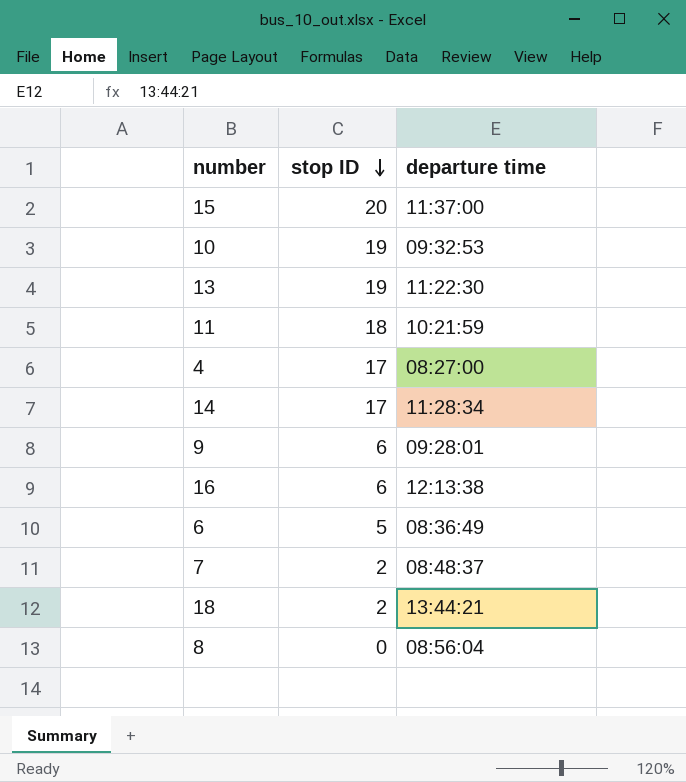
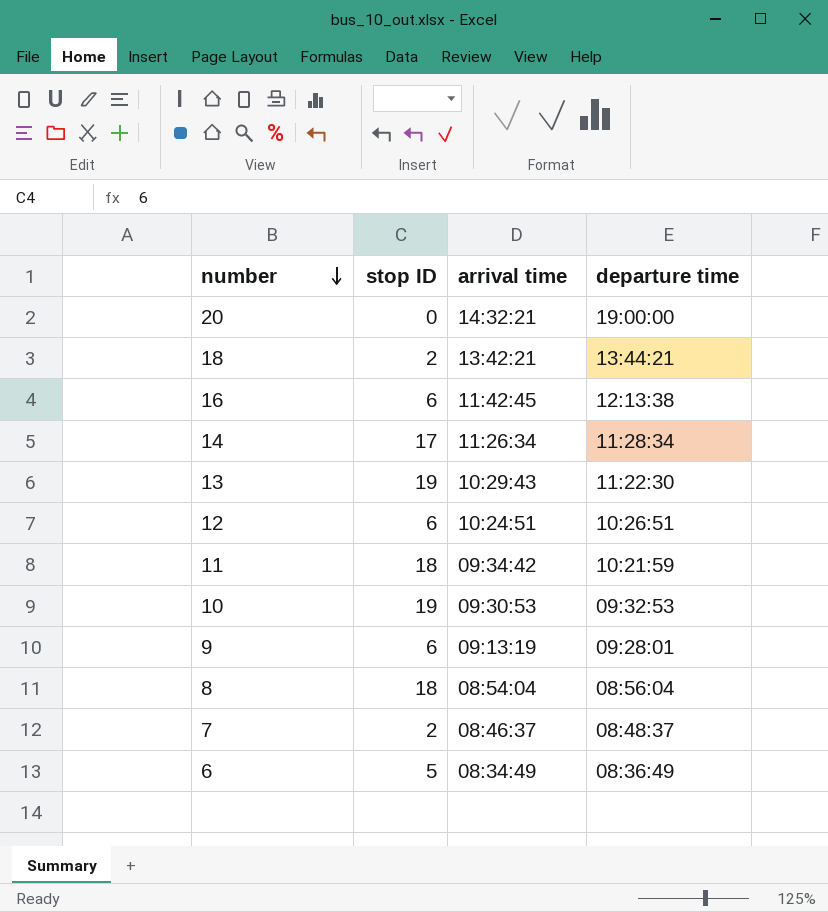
row order: stop ID descending -> number descending
column arrival time | position: none -> 3
row 15: 20 | 11:37:00 -> none
row 4: 17 | 08:27:00 -> none
row 20: none -> 0 | 14:32:21 | 19:00:00
row 12: none -> 6 | 10:24:51 | 10:26:51
8 | stop ID: 0 -> 18

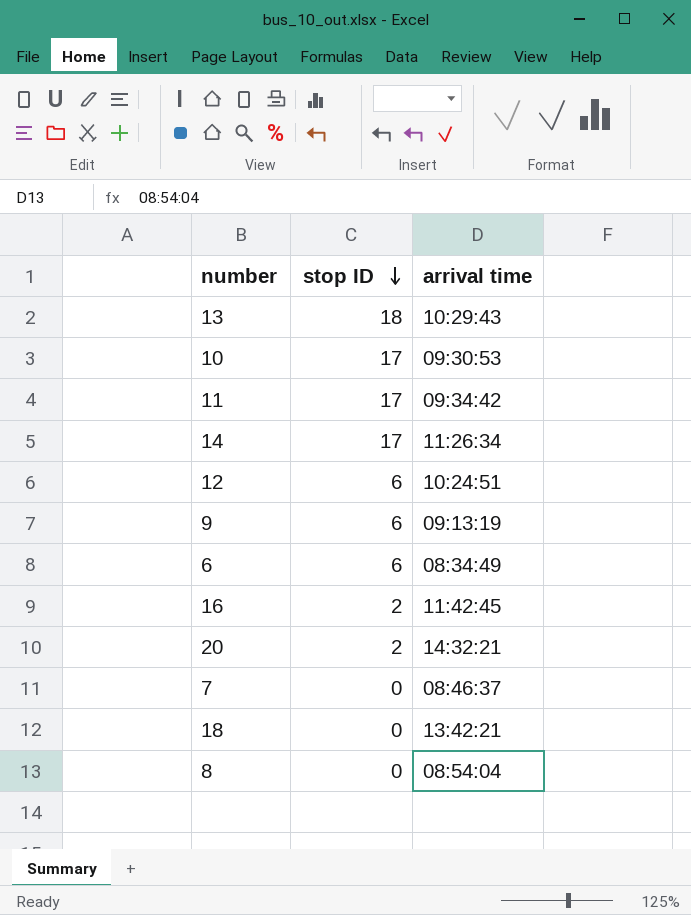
row order: number descending -> stop ID descending
column departure time | position: 4 -> none
13 | stop ID: 19 -> 18
10 | stop ID: 19 -> 17
11 | stop ID: 18 -> 17
6 | stop ID: 5 -> 6
16 | stop ID: 6 -> 2
20 | stop ID: 0 -> 2
7 | stop ID: 2 -> 0
18 | stop ID: 2 -> 0
8 | stop ID: 18 -> 0

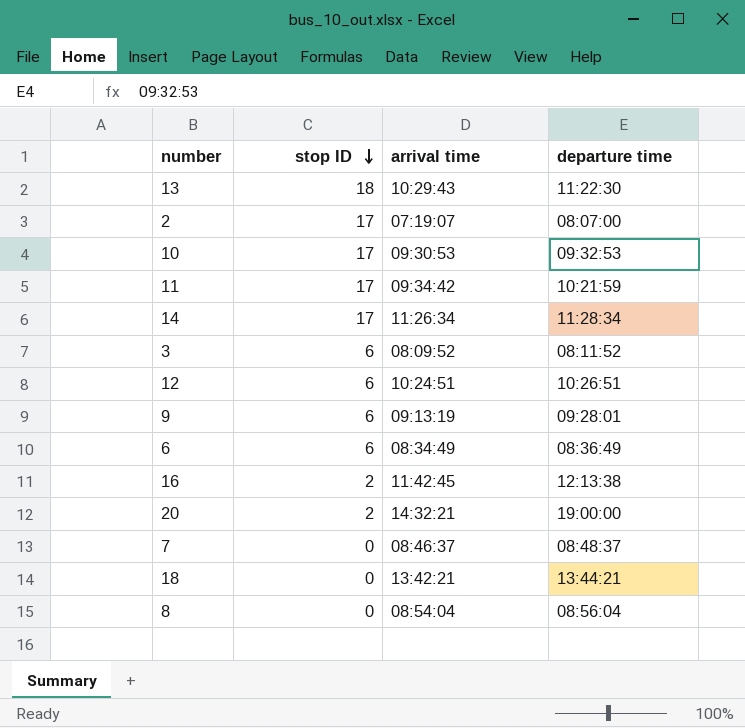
column departure time | position: none -> 4
row 2: none -> 17 | 07:19:07 | 08:07:00
row 3: none -> 6 | 08:09:52 | 08:11:52

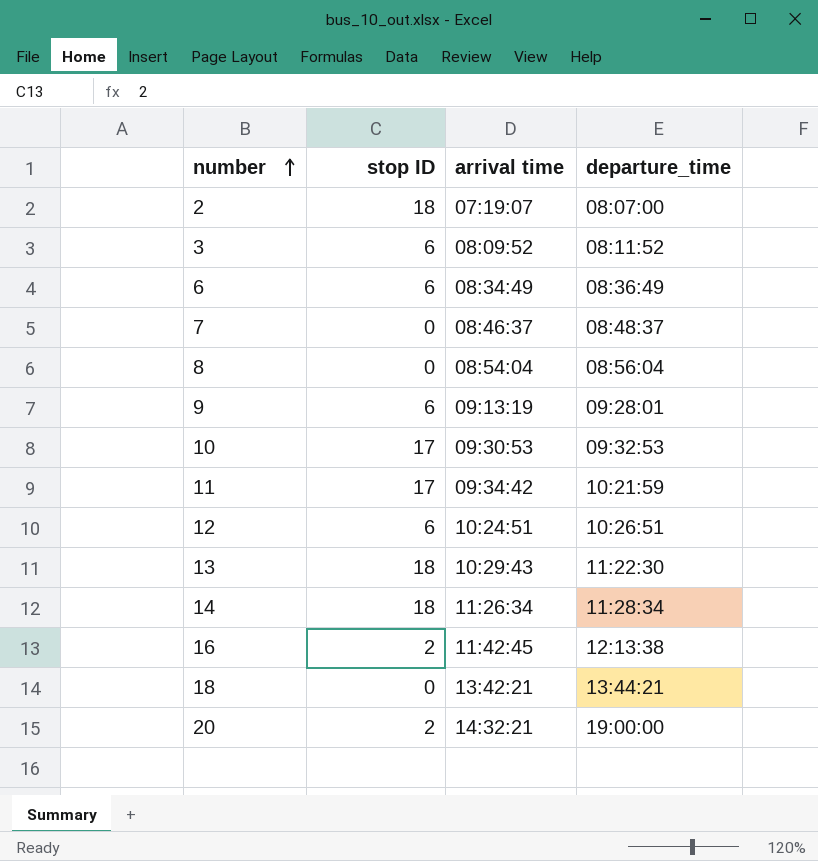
row order: stop ID descending -> number ascending
column name: departure time -> departure_time
2 | stop ID: 17 -> 18
14 | stop ID: 17 -> 18

